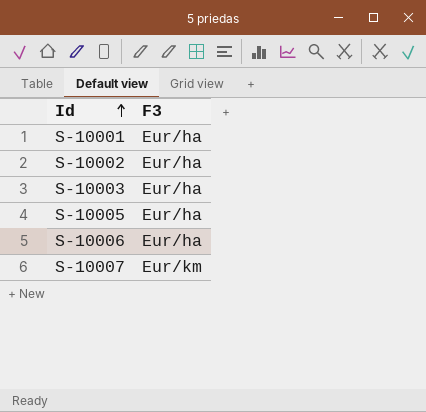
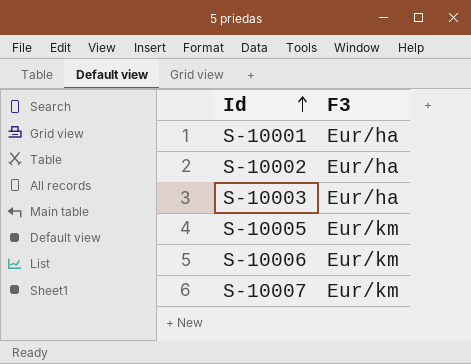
S-10005 | F3: Eur/ha -> Eur/km
S-10006 | F3: Eur/ha -> Eur/km

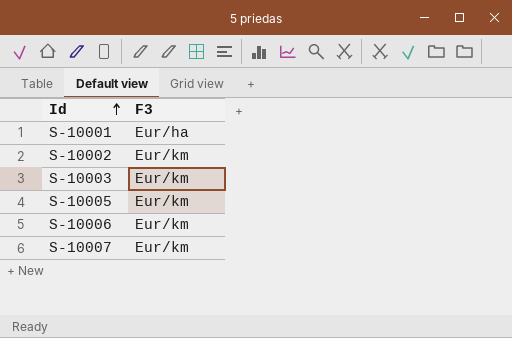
S-10002 | F3: Eur/ha -> Eur/km
S-10003 | F3: Eur/ha -> Eur/km

